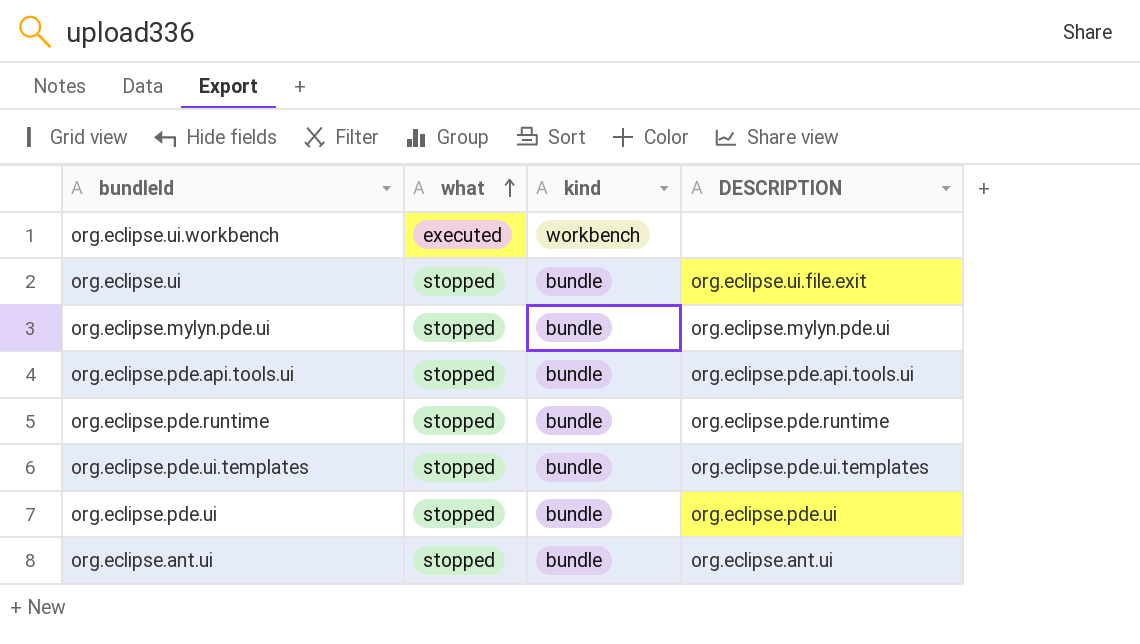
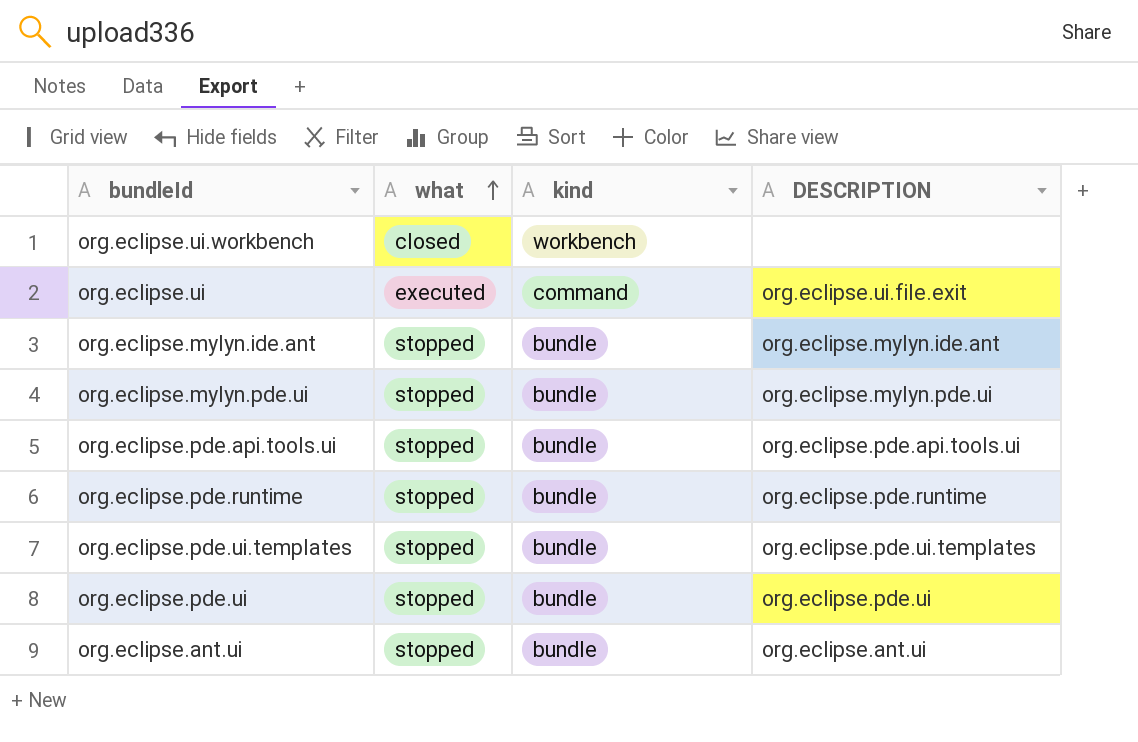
org.eclipse.ui.workbench | what: executed -> closed
org.eclipse.ui | what: stopped -> executed
org.eclipse.ui | kind: bundle -> command
row org.eclipse.mylyn.ide.ant: none -> stopped | bundle | org.eclipse.mylyn.ide.ant

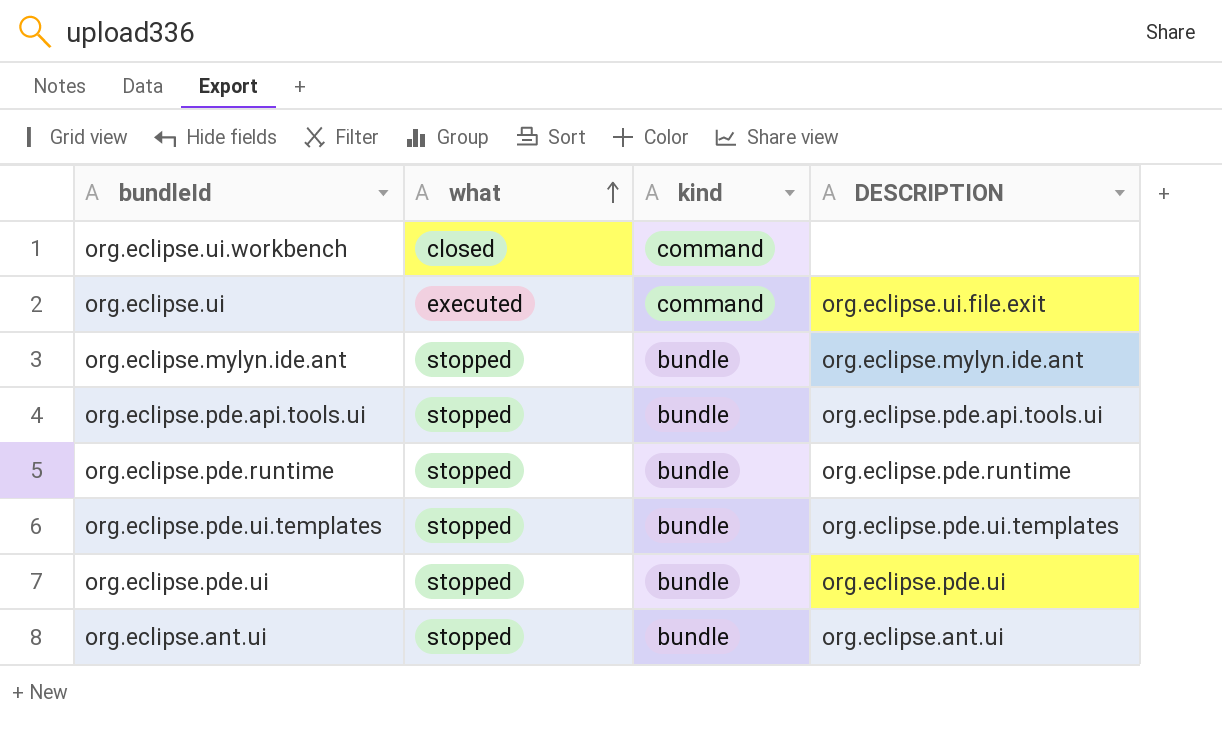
row org.eclipse.mylyn.pde.ui: stopped | bundle | org.eclipse.mylyn.pde.ui -> none
org.eclipse.ui.workbench | kind: workbench -> command

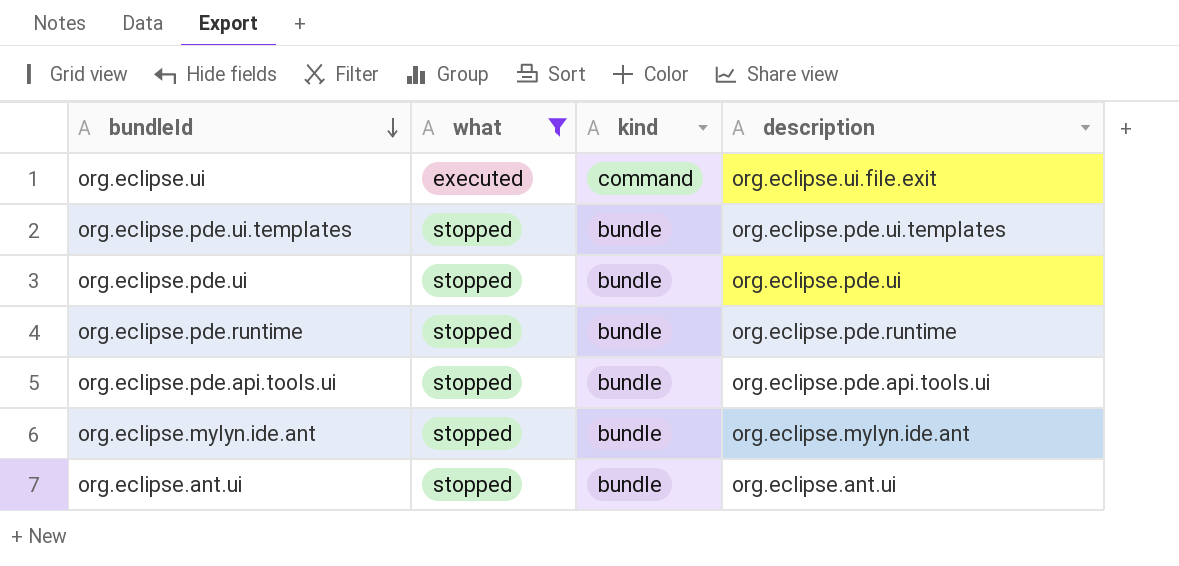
filter: none -> what != closed
row order: what ascending -> bundleId descending
column name: DESCRIPTION -> description

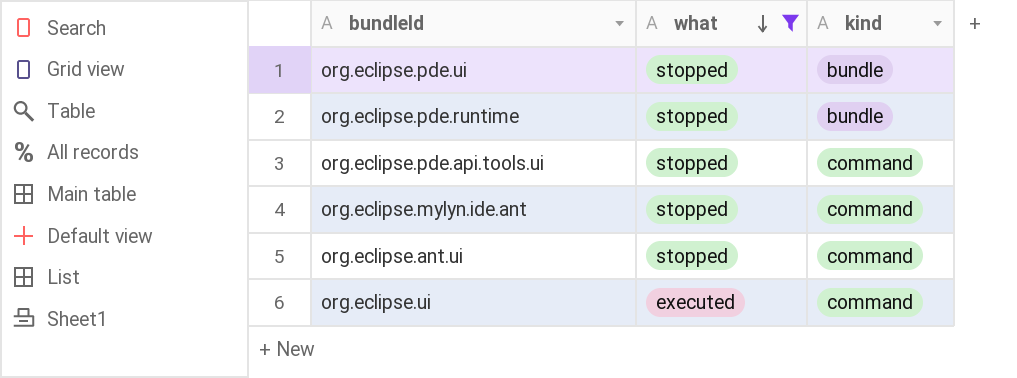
row order: bundleId descending -> what descending
column description | position: 4 -> none
row org.eclipse.pde.ui.templates: stopped | bundle | org.eclipse.pde.ui.templates -> none
org.eclipse.pde.api.tools.ui | kind: bundle -> command
org.eclipse.mylyn.ide.ant | kind: bundle -> command
org.eclipse.ant.ui | kind: bundle -> command

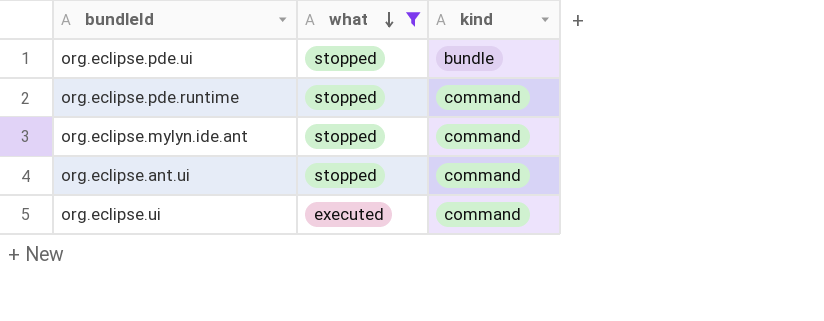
row org.eclipse.pde.api.tools.ui: stopped | command -> none
org.eclipse.pde.runtime | kind: bundle -> command

